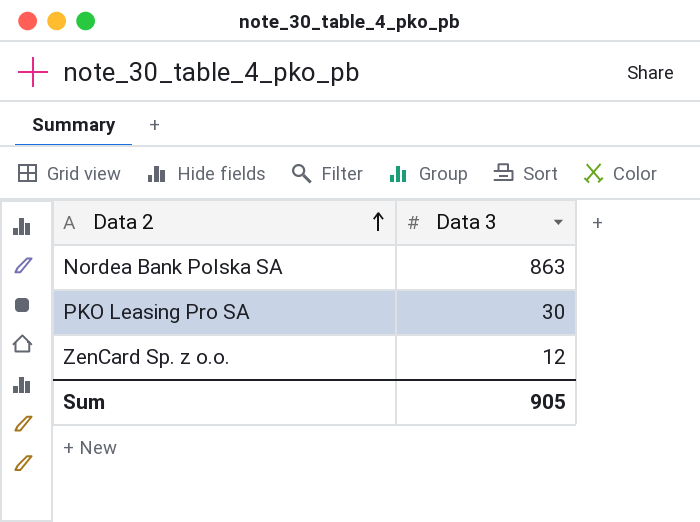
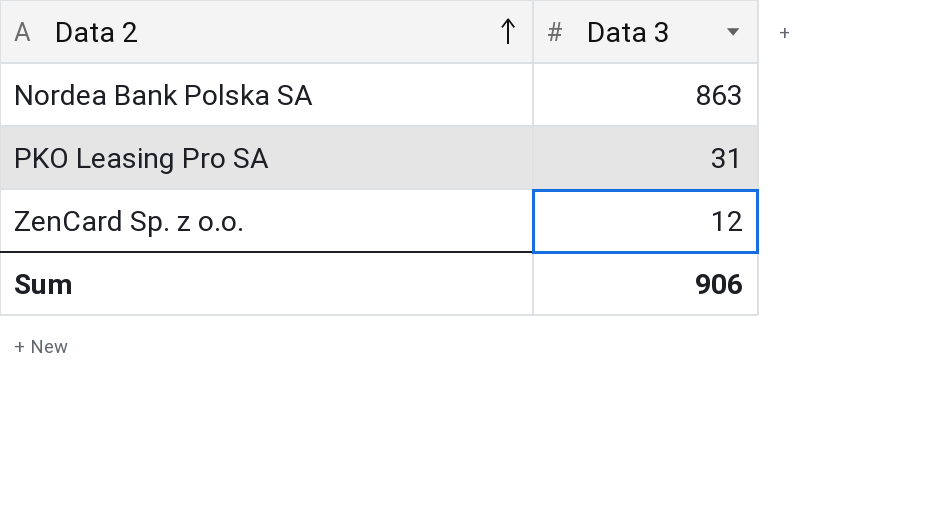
PKO Leasing Pro SA | Data 3: 30 -> 31
Sum | Data 3: 905 -> 906

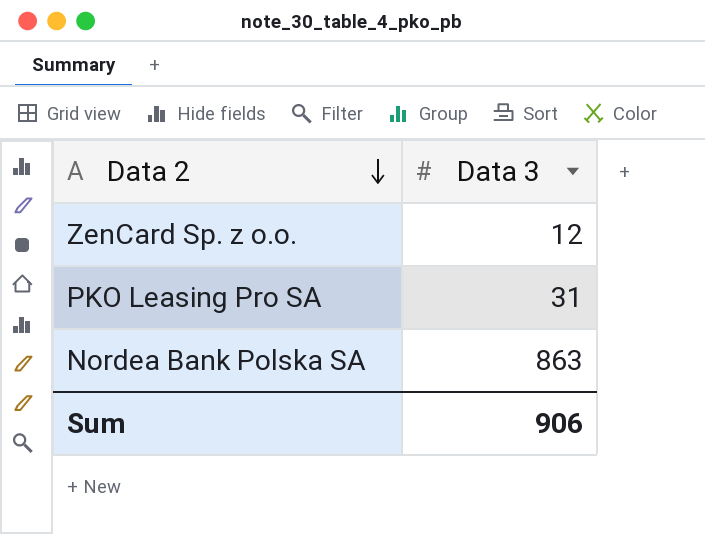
row order: Data 2 ascending -> Data 2 descending

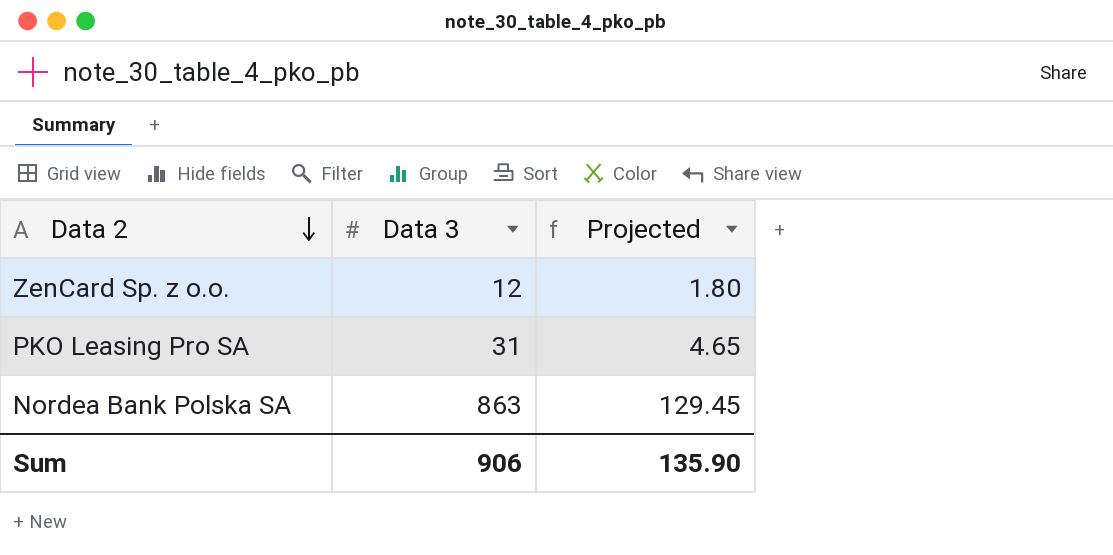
column Projected | formula: none -> [Data 3] * 0.15

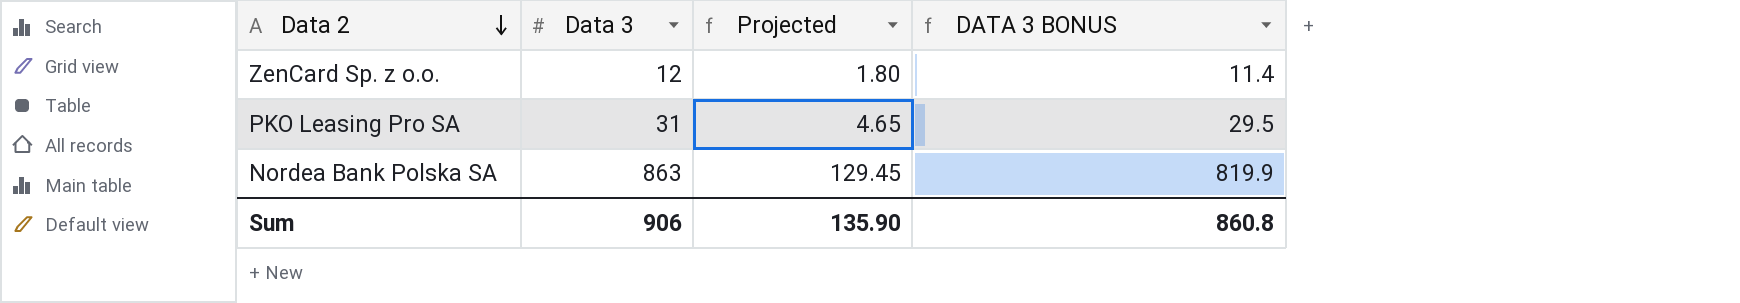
column DATA 3 BONUS | formula: none -> [Data 3] * 0.95

